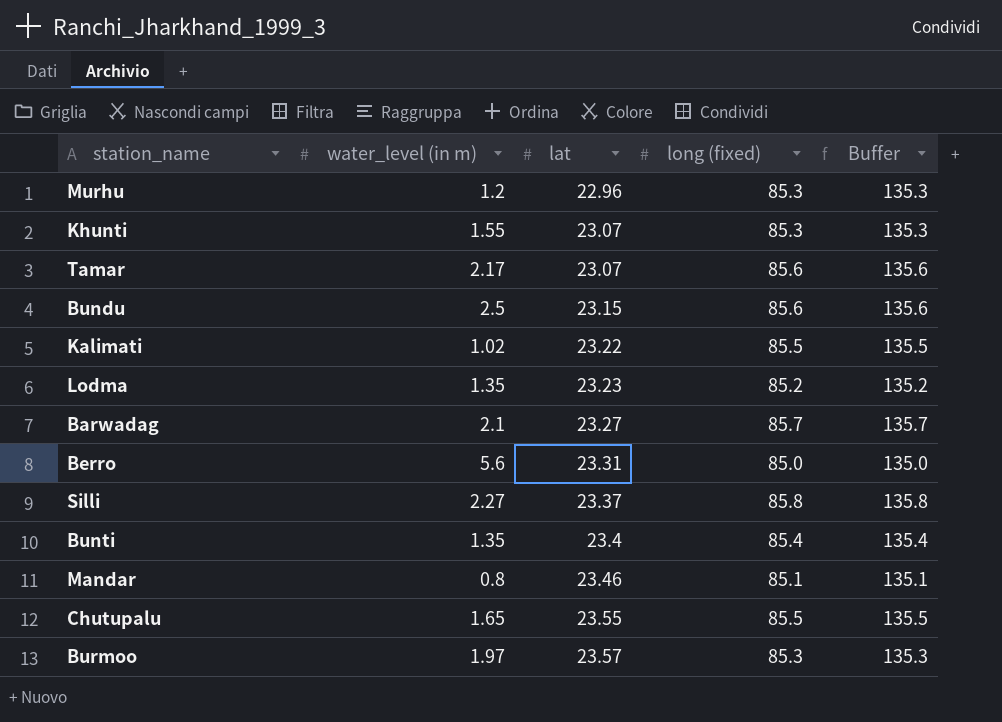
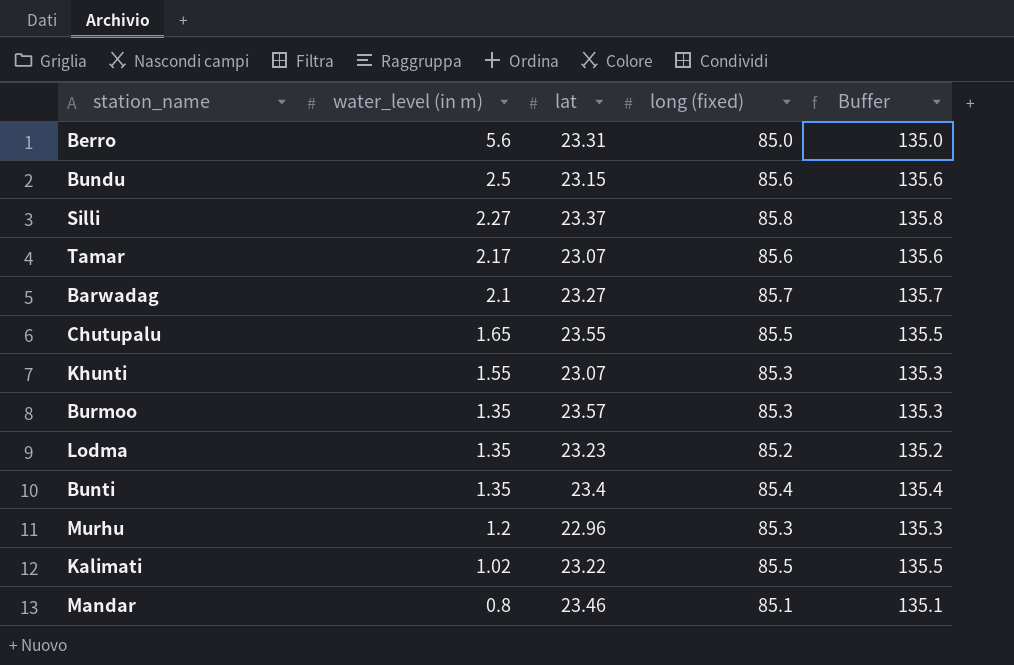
row order: lat ascending -> water_level (in m) descending
Burmoo | water_level (in m): 1.97 -> 1.35

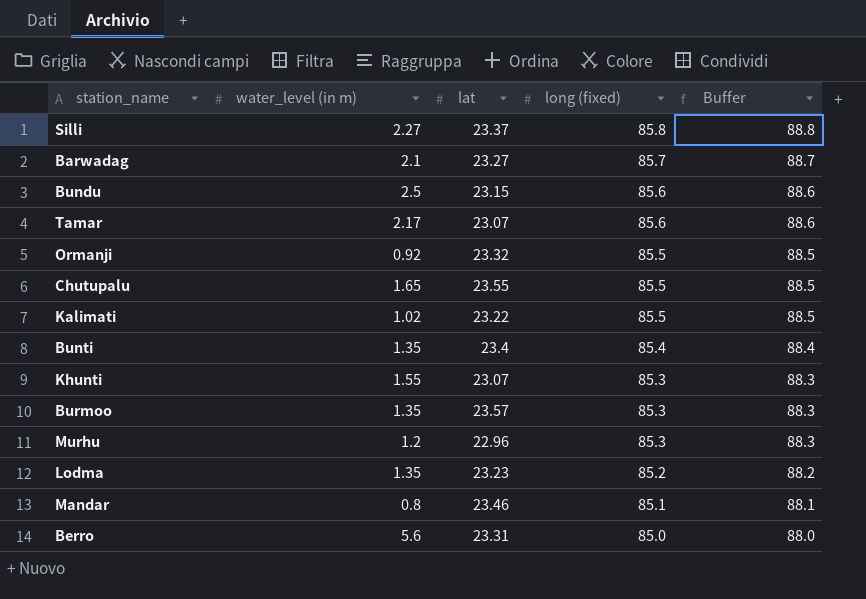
row order: water_level (in m) descending -> long (fixed) descending
column Buffer | formula: [long (fixed)] + 50 -> [long (fixed)] + 3
row Ormanji: none -> 0.92 | 23.32 | 85.5 | 88.5

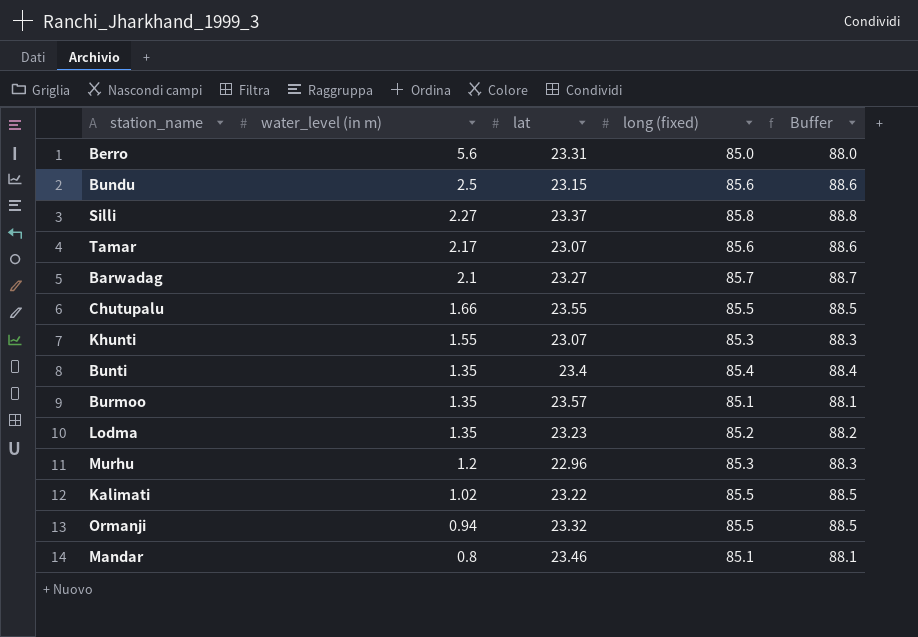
row order: long (fixed) descending -> water_level (in m) descending
Chutupalu | water_level (in m): 1.65 -> 1.66
Burmoo | long (fixed): 85.3 -> 85.1
Burmoo | Buffer: 88.3 -> 88.1
Ormanji | water_level (in m): 0.92 -> 0.94

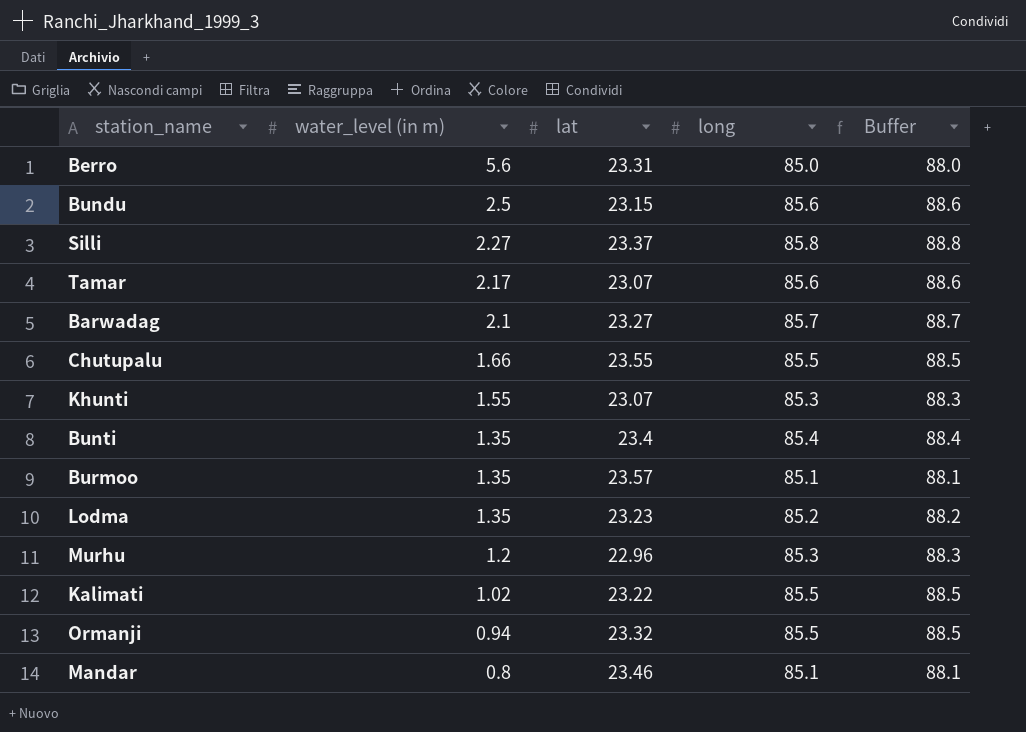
column name: long (fixed) -> long

